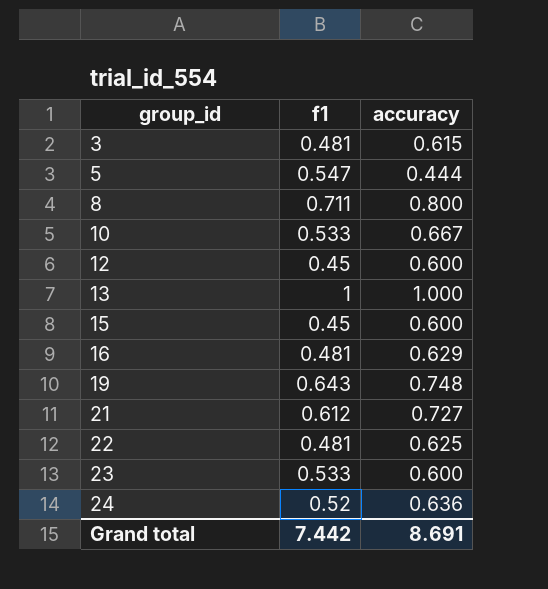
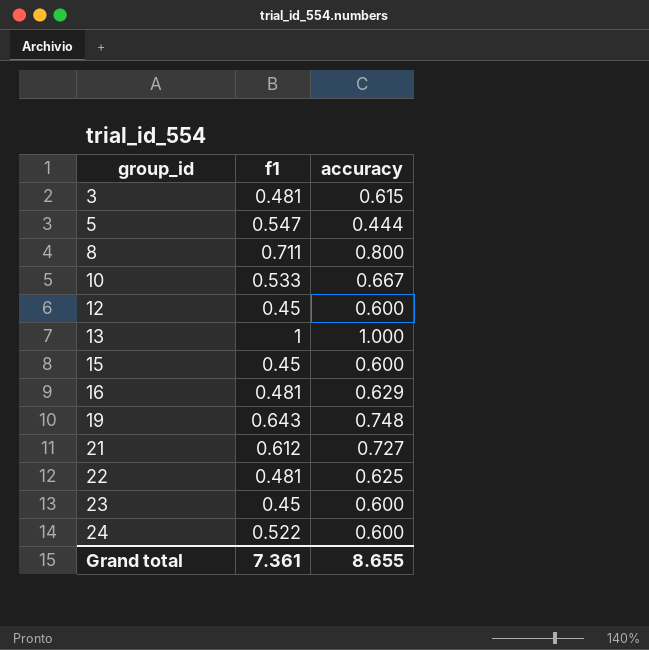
23 | f1: 0.533 -> 0.45
24 | f1: 0.52 -> 0.522
24 | accuracy: 0.636 -> 0.600
Grand total | f1: 7.442 -> 7.361
Grand total | accuracy: 8.691 -> 8.655

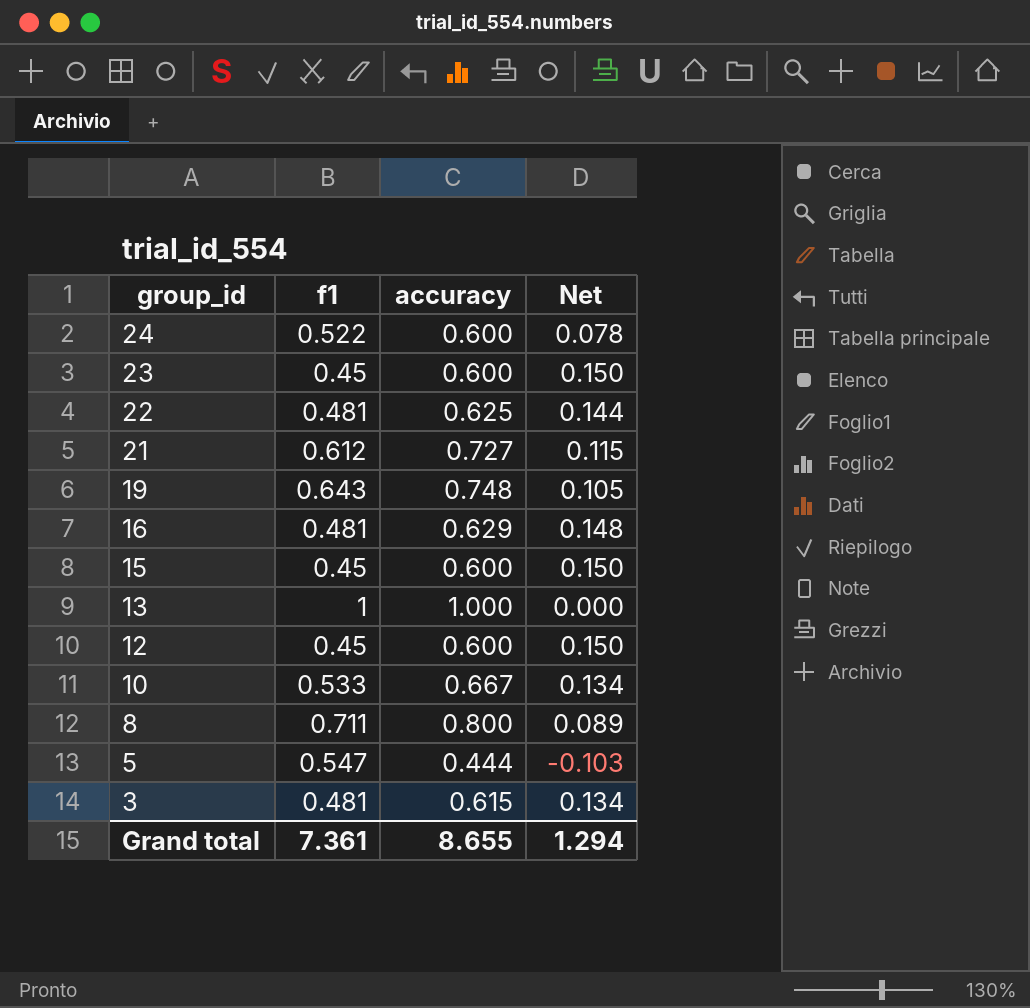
row order: group_id ascending -> group_id descending
column Net | formula: none -> [accuracy] - [f1]

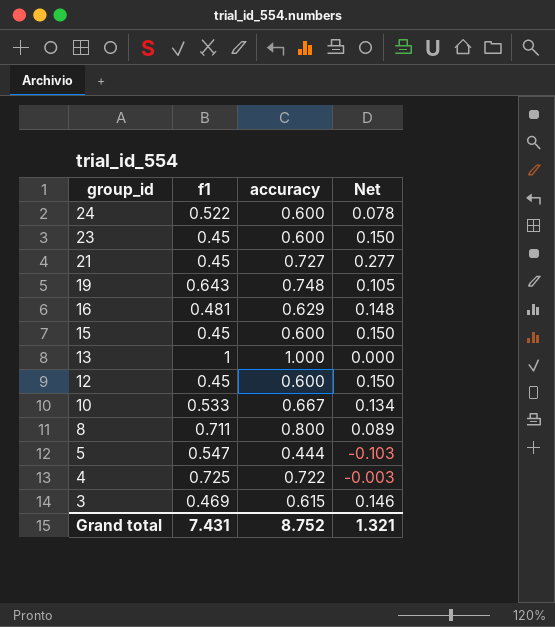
row 22: 0.481 | 0.625 | 0.144 -> none
21 | f1: 0.612 -> 0.45
21 | Net: 0.115 -> 0.277
row 4: none -> 0.725 | 0.722 | -0.003
3 | f1: 0.481 -> 0.469
3 | Net: 0.134 -> 0.146
Grand total | f1: 7.361 -> 7.431
Grand total | accuracy: 8.655 -> 8.752
Grand total | Net: 1.294 -> 1.321

